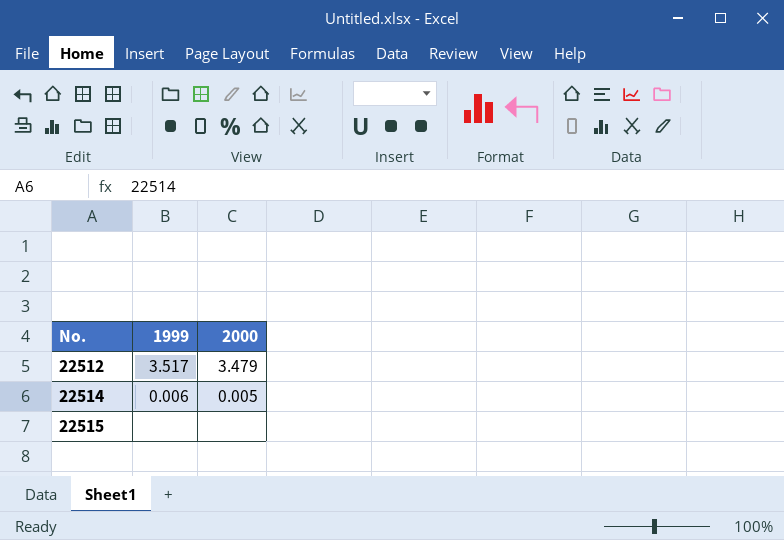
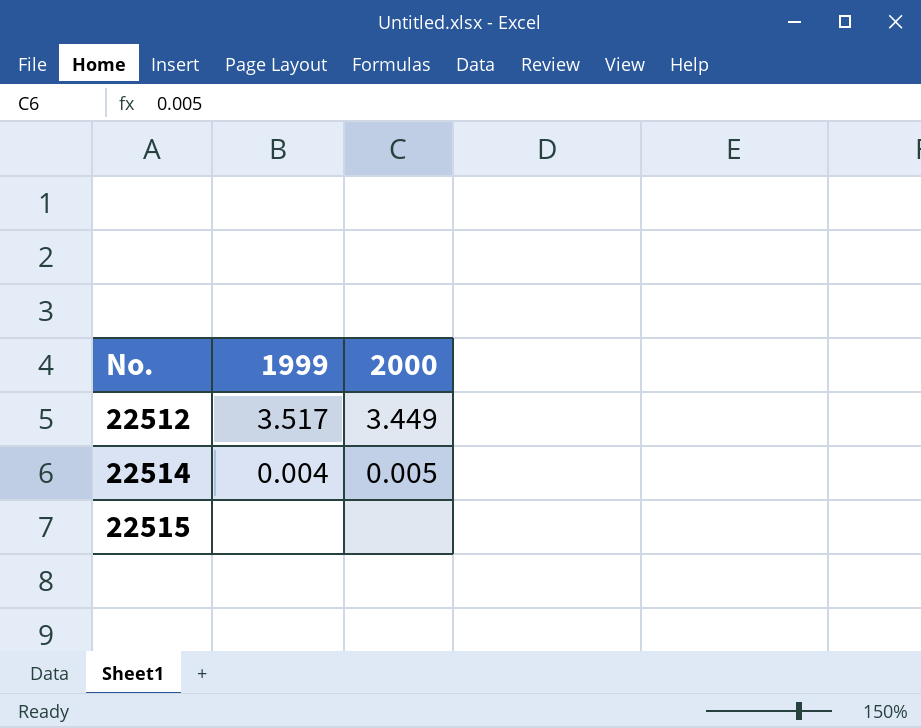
22512 | 2000: 3.479 -> 3.449
22514 | 1999: 0.006 -> 0.004

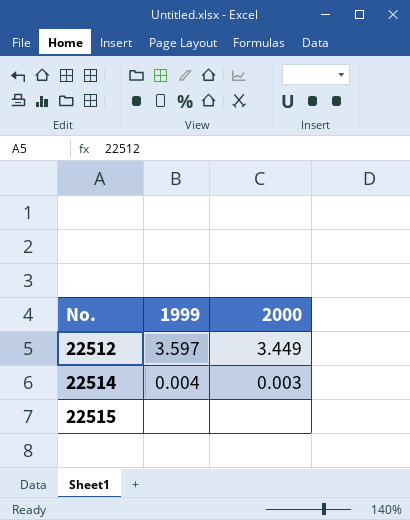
22512 | 1999: 3.517 -> 3.597
22514 | 2000: 0.005 -> 0.003

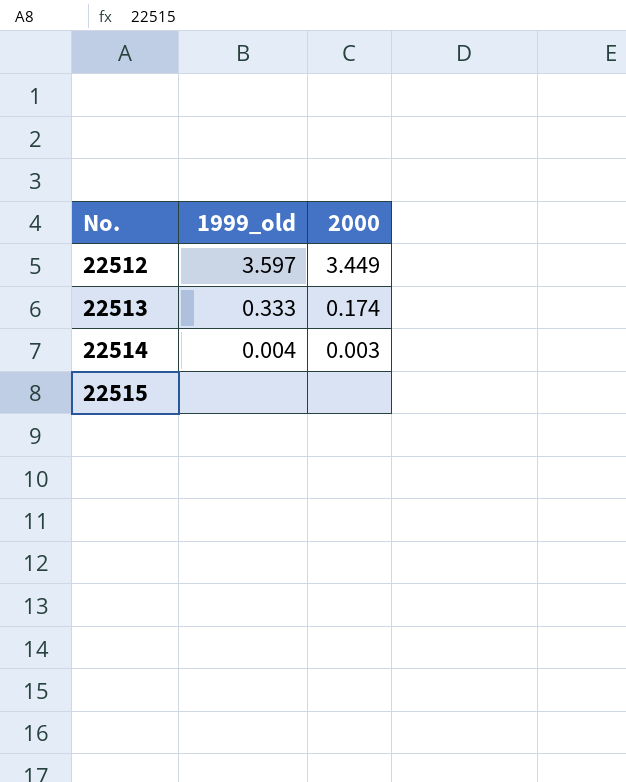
column name: 1999 -> 1999_old
row 22513: none -> 0.333 | 0.174

